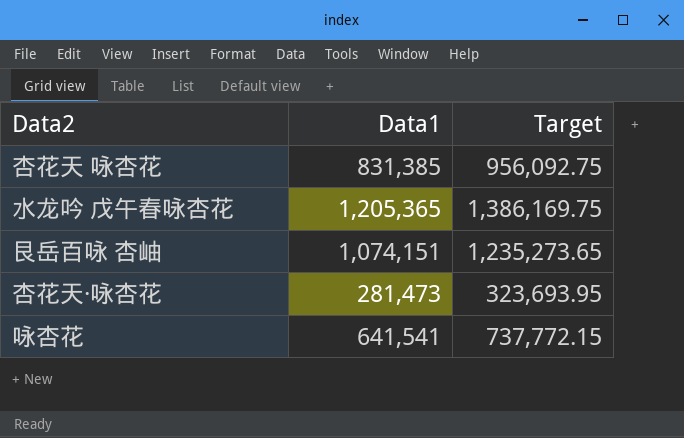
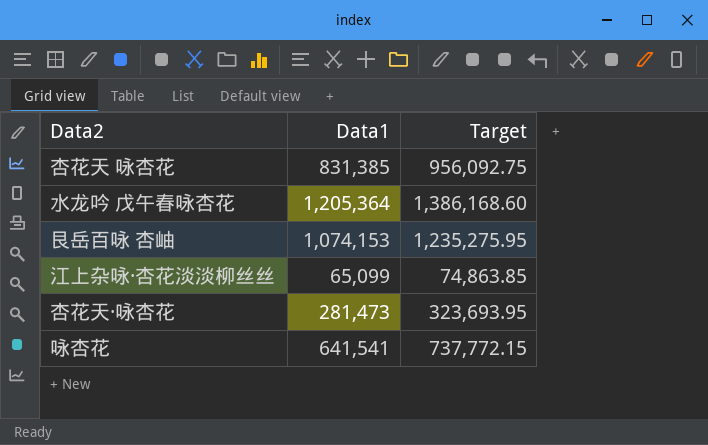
水龙吟 戊午春咏杏花 | Data1: 1,205,365 -> 1,205,364
水龙吟 戊午春咏杏花 | Target: 1,386,169.75 -> 1,386,168.60
艮岳百咏 杏岫 | Data1: 1,074,151 -> 1,074,153
艮岳百咏 杏岫 | Target: 1,235,273.65 -> 1,235,275.95
row 江上杂咏·杏花淡淡柳丝丝: none -> 65,099 | 74,863.85

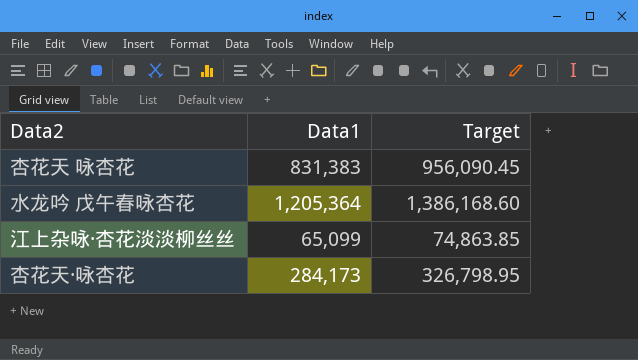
row 艮岳百咏 杏岫: 1,074,153 | 1,235,275.95 -> none
row 咏杏花: 641,541 | 737,772.15 -> none
杏花天 咏杏花 | Data1: 831,385 -> 831,383
杏花天 咏杏花 | Target: 956,092.75 -> 956,090.45
杏花天·咏杏花 | Data1: 281,473 -> 284,173
杏花天·咏杏花 | Target: 323,693.95 -> 326,798.95

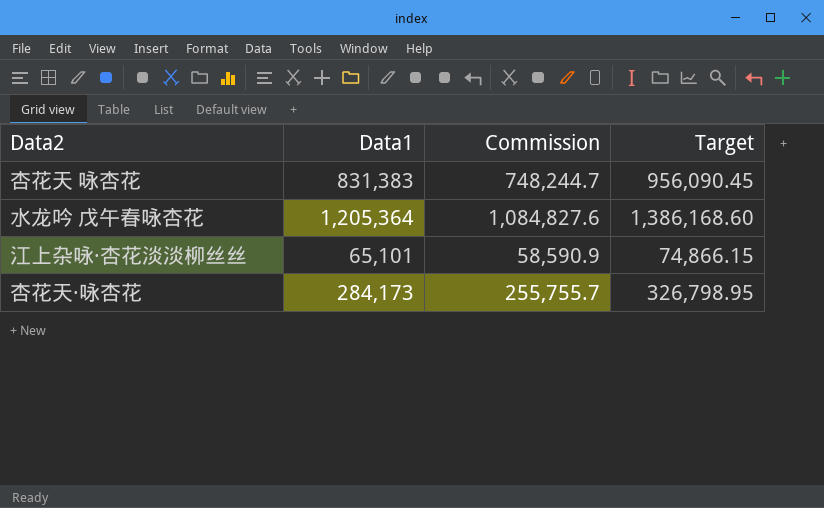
column Commission | formula: none -> [Data1] * 0.9
江上杂咏·杏花淡淡柳丝丝 | Data1: 65,099 -> 65,101
江上杂咏·杏花淡淡柳丝丝 | Target: 74,863.85 -> 74,866.15

